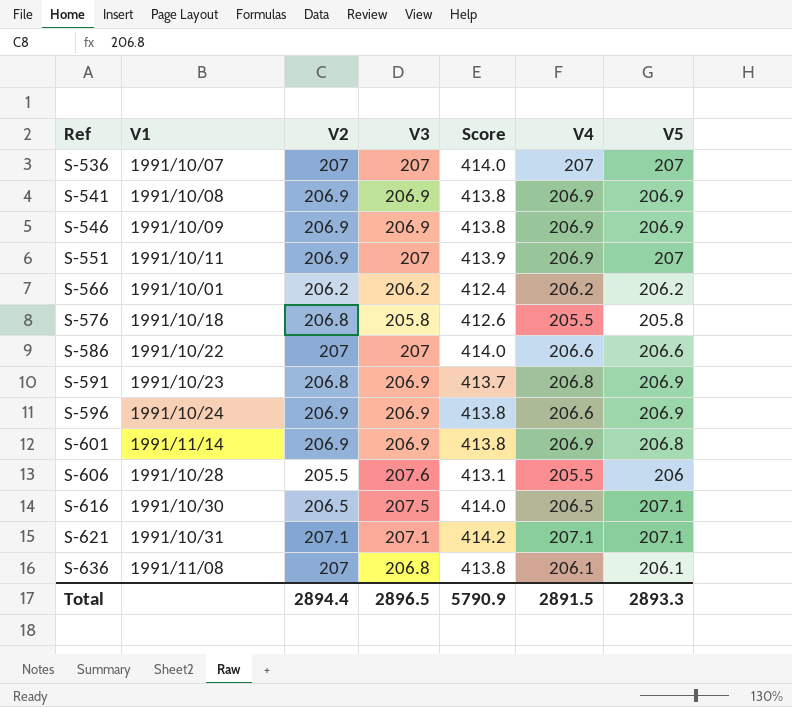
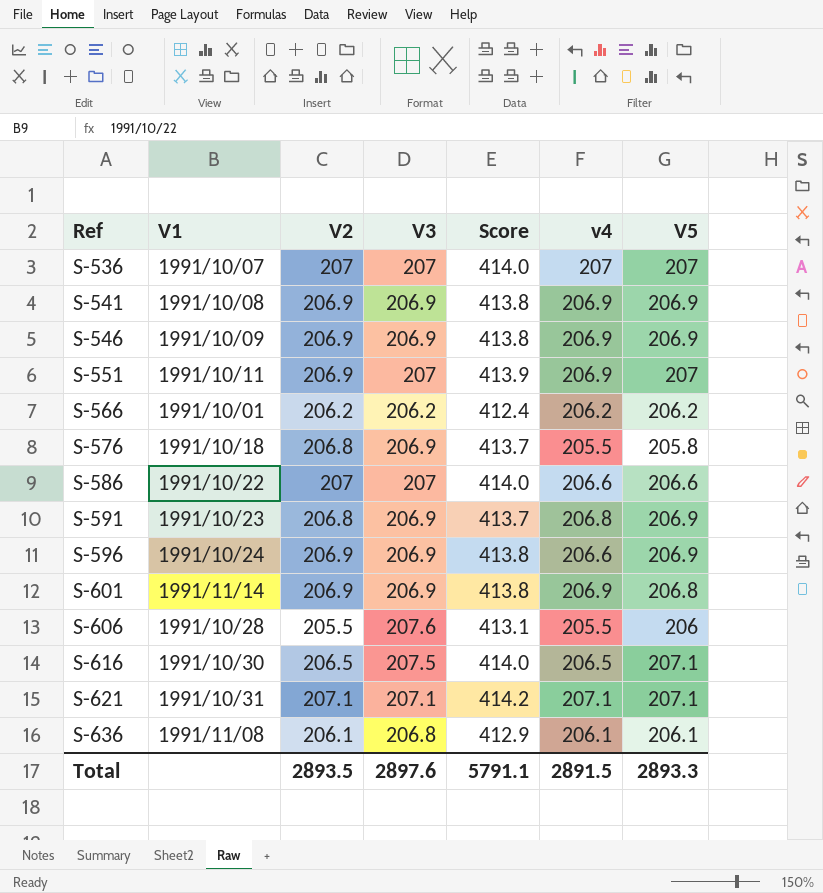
column name: V4 -> v4
S-576 | V3: 205.8 -> 206.9
S-576 | Score: 412.6 -> 413.7
S-636 | V2: 207 -> 206.1
S-636 | Score: 413.8 -> 412.9
Total | V2: 2894.4 -> 2893.5
Total | V3: 2896.5 -> 2897.6
Total | Score: 5790.9 -> 5791.1

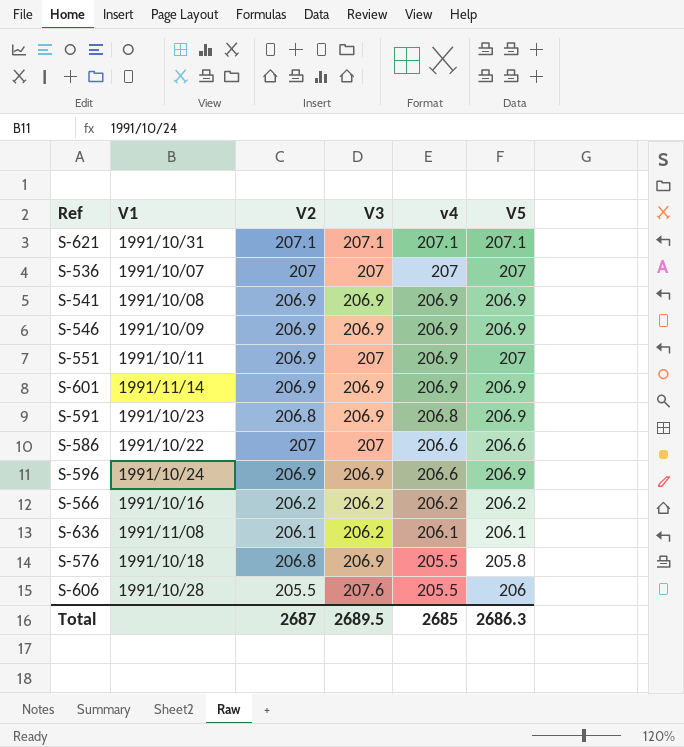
row order: Ref ascending -> v4 descending
column Score | formula: [V2] + [V3] -> none
row S-616: 1991/10/30 | 206.5 | 207.5 | 414.0 | 206.5 | 207.1 -> none
S-601 | V5: 206.8 -> 206.9
S-566 | V1: 1991/10/01 -> 1991/10/16
S-636 | V3: 206.8 -> 206.2
Total | V2: 2893.5 -> 2687
Total | V3: 2897.6 -> 2689.5
Total | v4: 2891.5 -> 2685
Total | V5: 2893.3 -> 2686.3

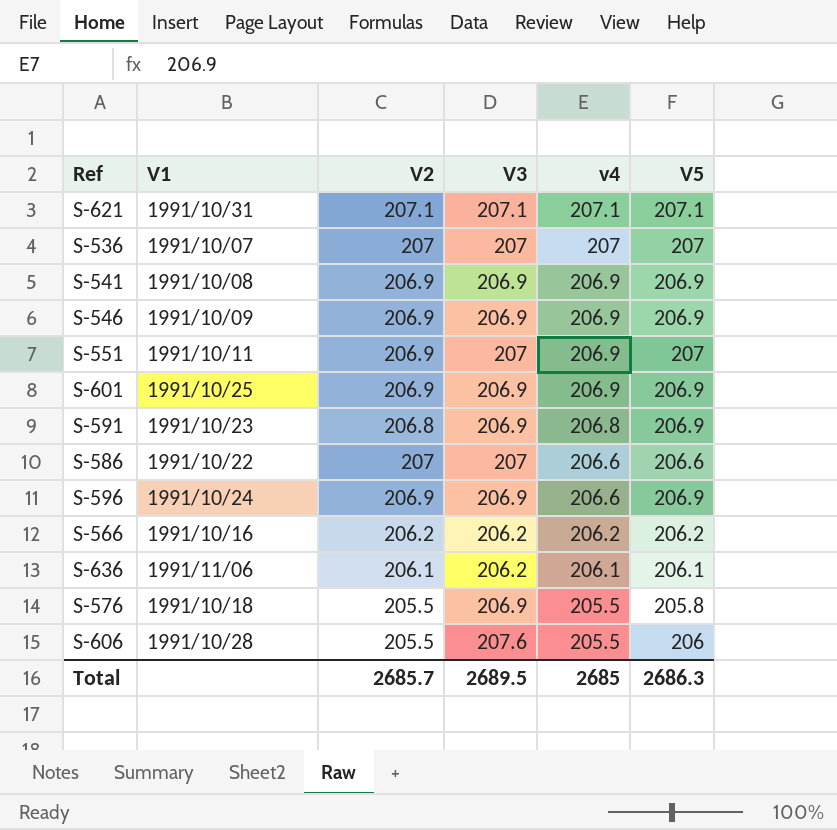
S-601 | V1: 1991/11/14 -> 1991/10/25
S-636 | V1: 1991/11/08 -> 1991/11/06
S-576 | V2: 206.8 -> 205.5
Total | V2: 2687 -> 2685.7

